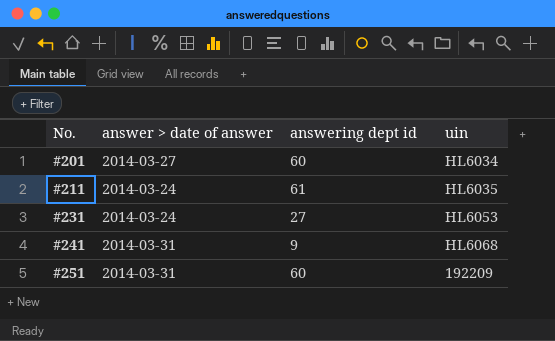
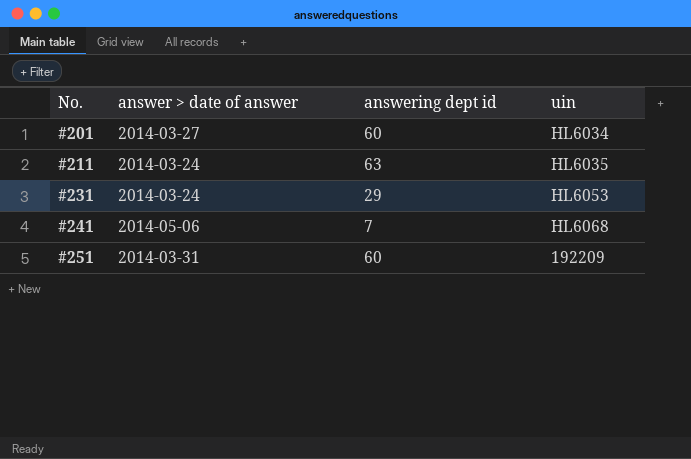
#211 | answering dept id: 61 -> 63
#231 | answering dept id: 27 -> 29
#241 | answer > date of answer: 2014-03-31 -> 2014-05-06
#241 | answering dept id: 9 -> 7

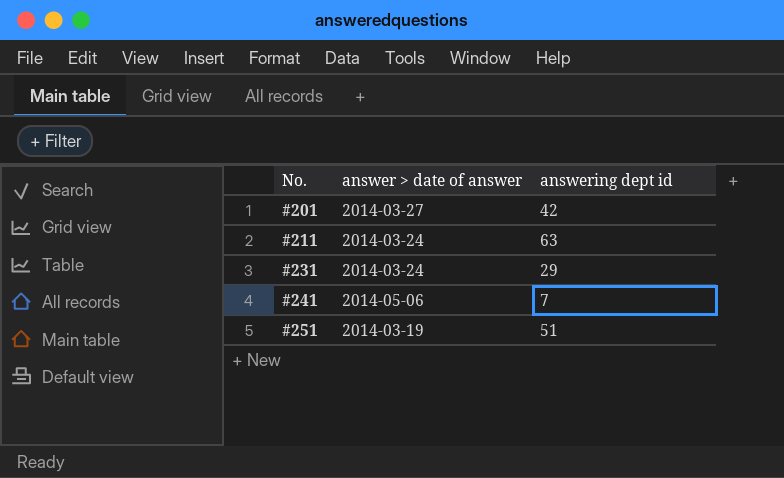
column uin | position: 4 -> none
#201 | answering dept id: 60 -> 42
#251 | answer > date of answer: 2014-03-31 -> 2014-03-19
#251 | answering dept id: 60 -> 51

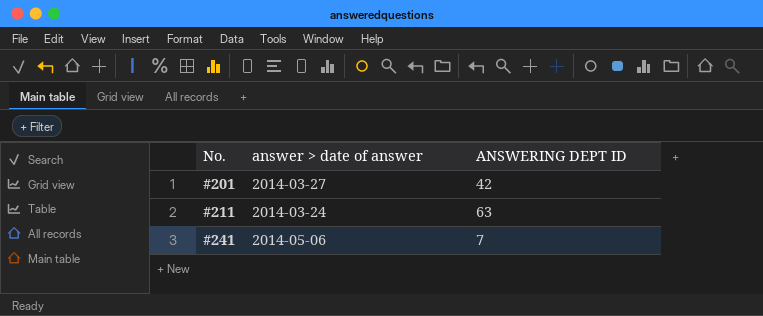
column name: answering dept id -> ANSWERING DEPT ID
row #231: 2014-03-24 | 29 -> none
row #251: 2014-03-19 | 51 -> none

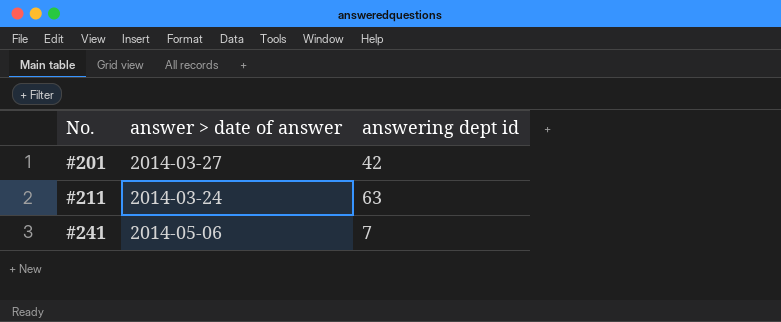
column name: ANSWERING DEPT ID -> answering dept id

